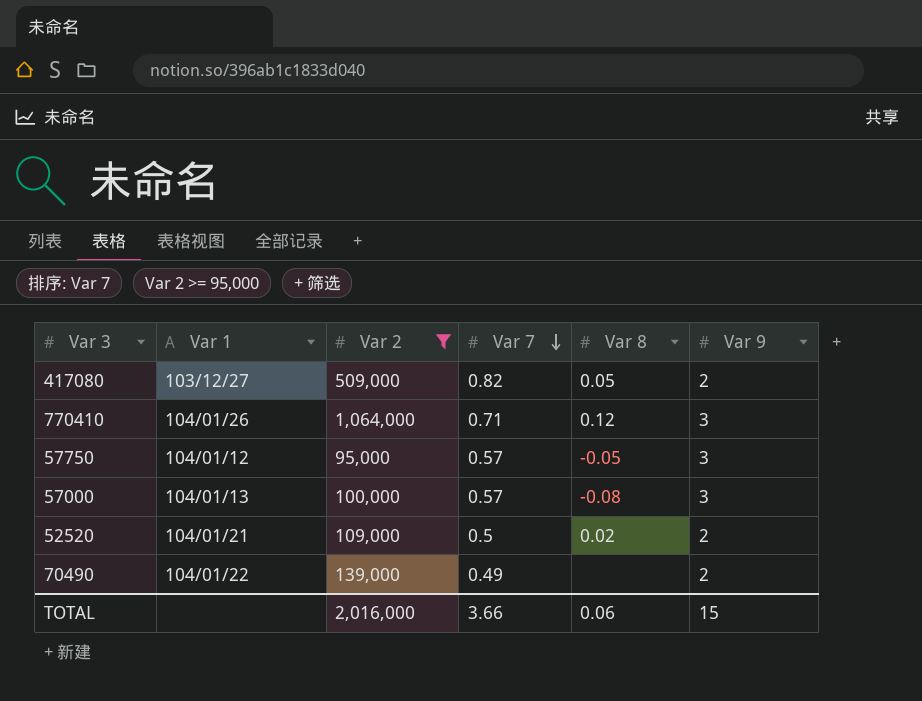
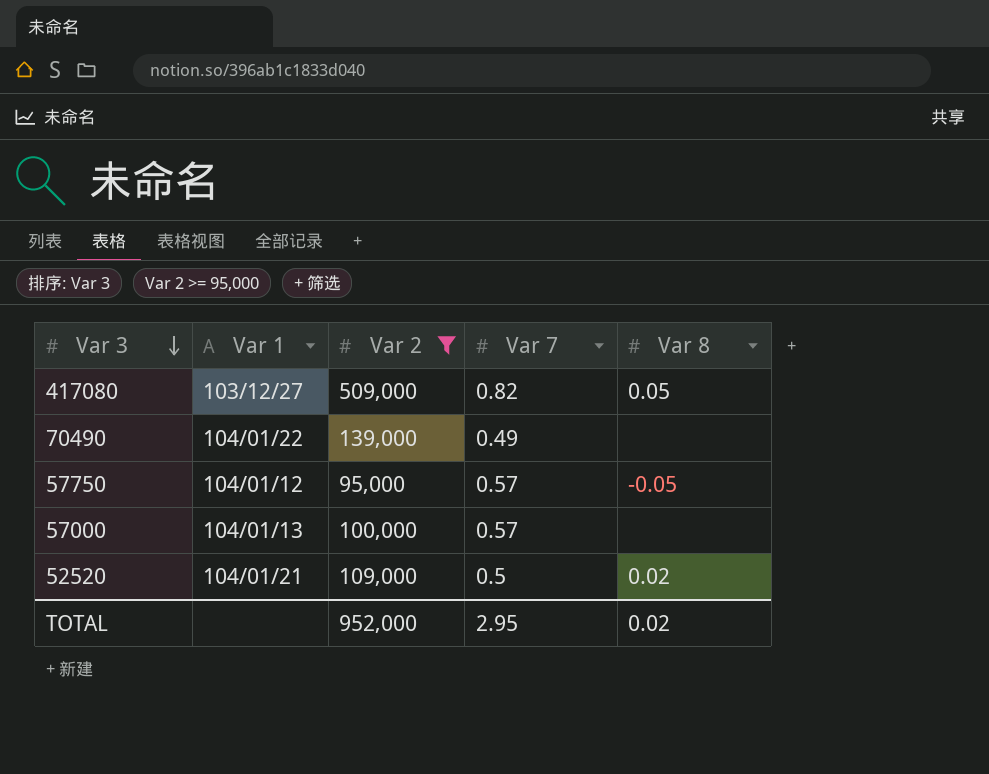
row order: Var 7 descending -> Var 3 descending
column Var 9 | position: 6 -> none
row 770410: 104/01/26 | 1,064,000 | 0.71 | 0.12 | 3 -> none
57000 | Var 8: -0.08 -> none
TOTAL | Var 2: 2,016,000 -> 952,000
TOTAL | Var 7: 3.66 -> 2.95
TOTAL | Var 8: 0.06 -> 0.02

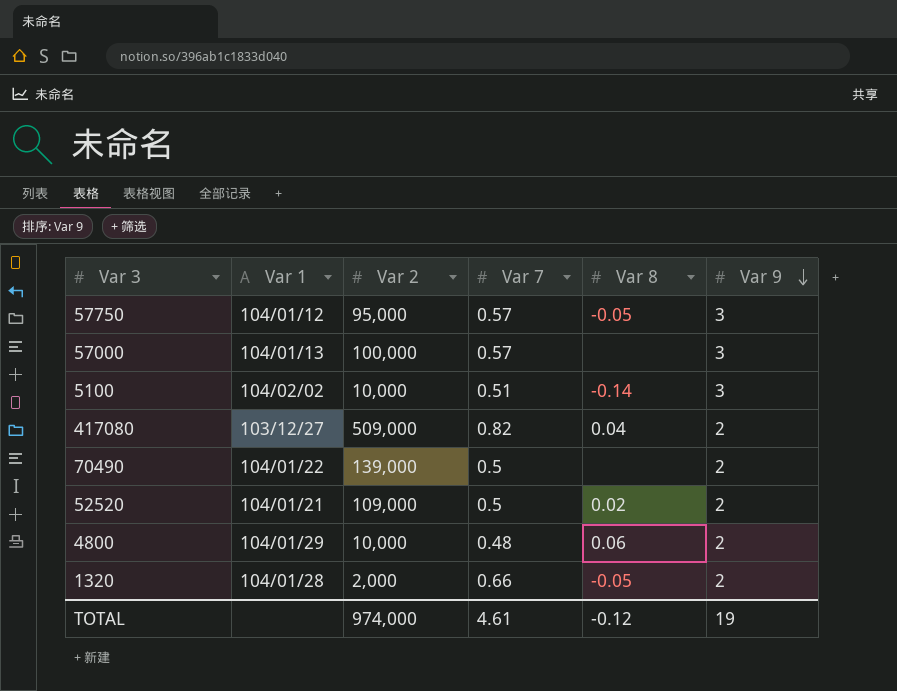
filter: Var 2 >= 95,000 -> none
row order: Var 3 descending -> Var 9 descending
column Var 9 | position: none -> 6
417080 | Var 8: 0.05 -> 0.04
70490 | Var 7: 0.49 -> 0.5
TOTAL | Var 2: 952,000 -> 974,000
TOTAL | Var 7: 2.95 -> 4.61
TOTAL | Var 8: 0.02 -> -0.12

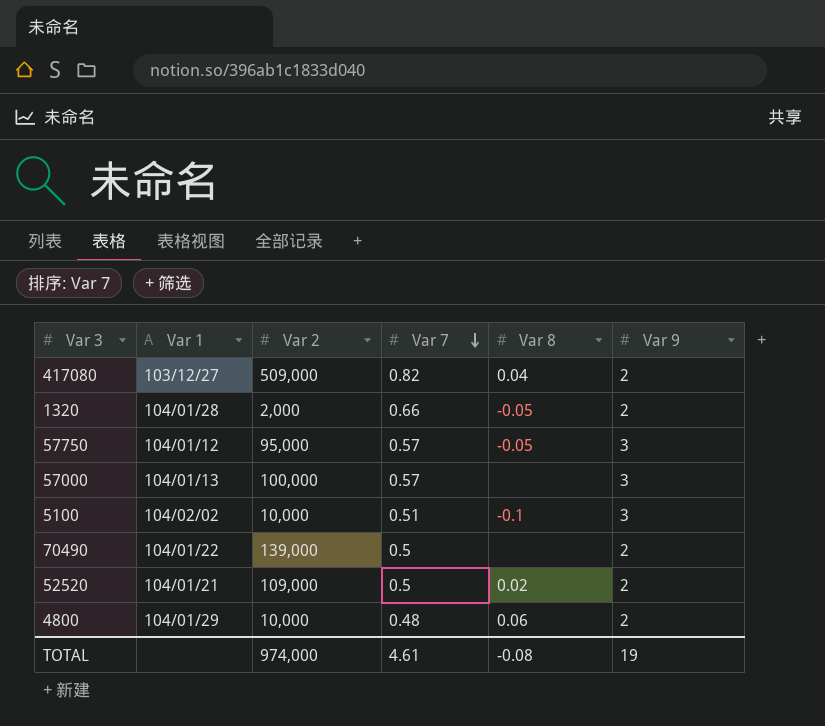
row order: Var 9 descending -> Var 7 descending
5100 | Var 8: -0.14 -> -0.1
TOTAL | Var 8: -0.12 -> -0.08

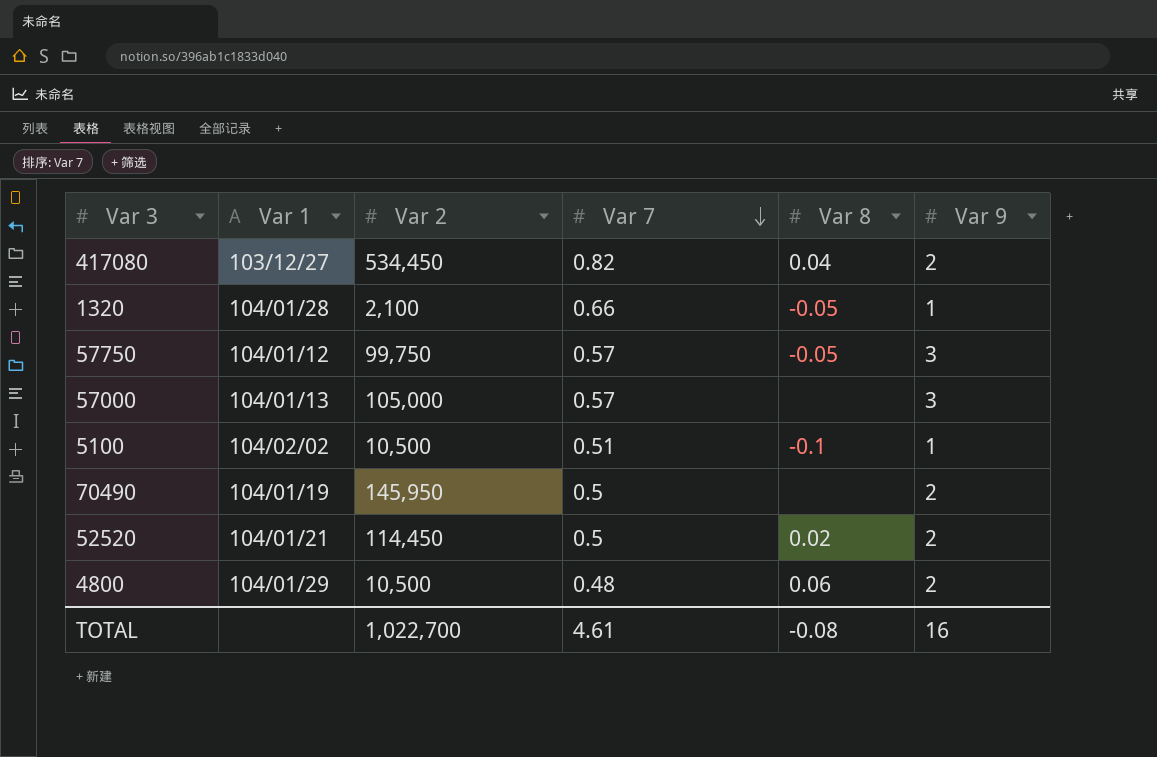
417080 | Var 2: 509,000 -> 534,450
1320 | Var 2: 2,000 -> 2,100
1320 | Var 9: 2 -> 1
57750 | Var 2: 95,000 -> 99,750
57000 | Var 2: 100,000 -> 105,000
5100 | Var 2: 10,000 -> 10,500
5100 | Var 9: 3 -> 1
70490 | Var 1: 104/01/22 -> 104/01/19
70490 | Var 2: 139,000 -> 145,950
52520 | Var 2: 109,000 -> 114,450
4800 | Var 2: 10,000 -> 10,500
TOTAL | Var 2: 974,000 -> 1,022,700
TOTAL | Var 9: 19 -> 16

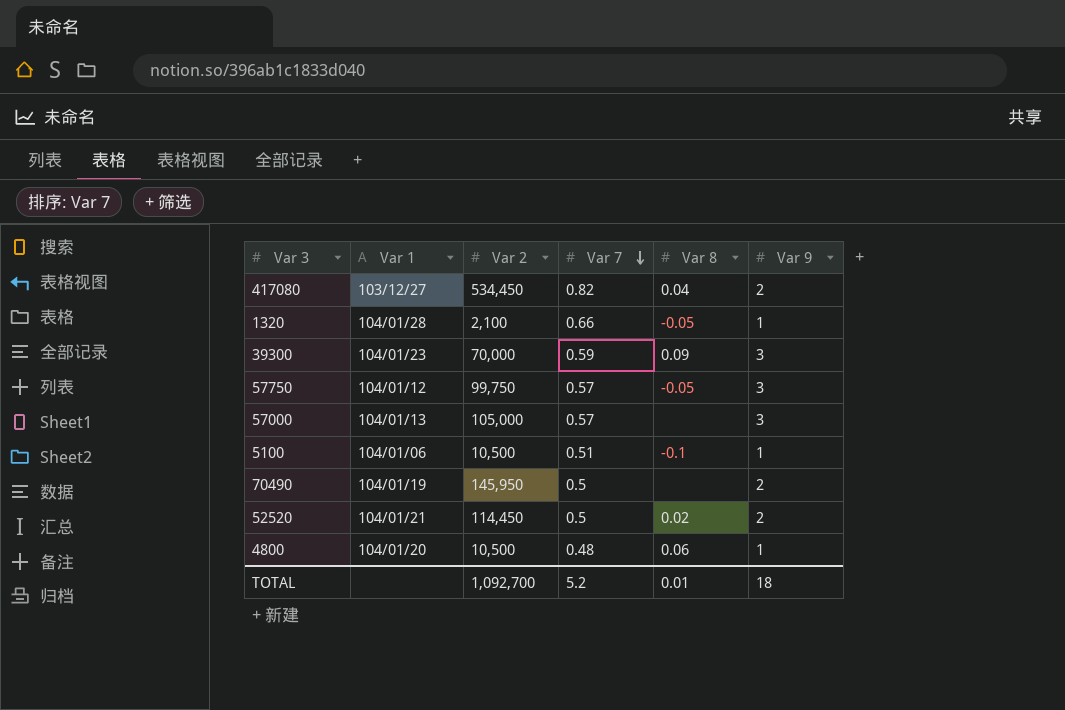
row 39300: none -> 104/01/23 | 70,000 | 0.59 | 0.09 | 3
5100 | Var 1: 104/02/02 -> 104/01/06
4800 | Var 1: 104/01/29 -> 104/01/20
4800 | Var 9: 2 -> 1
TOTAL | Var 2: 1,022,700 -> 1,092,700
TOTAL | Var 7: 4.61 -> 5.2
TOTAL | Var 8: -0.08 -> 0.01
TOTAL | Var 9: 16 -> 18

